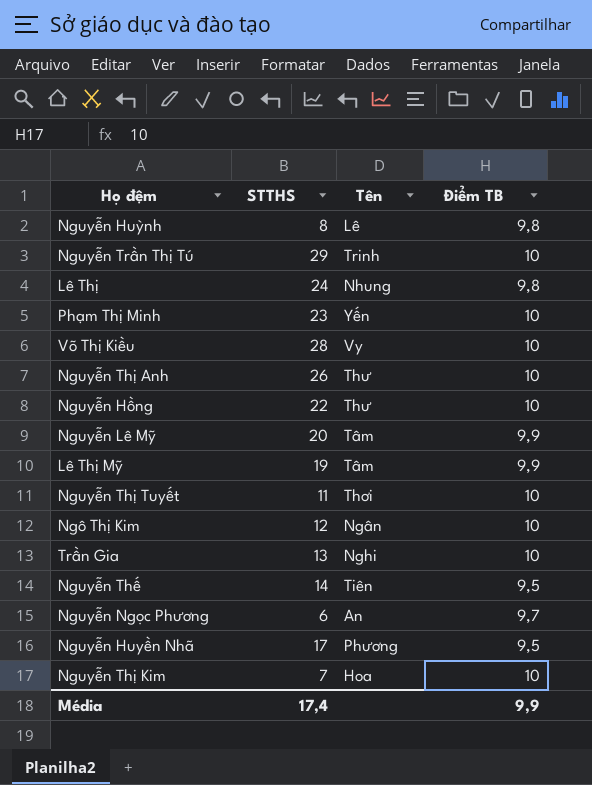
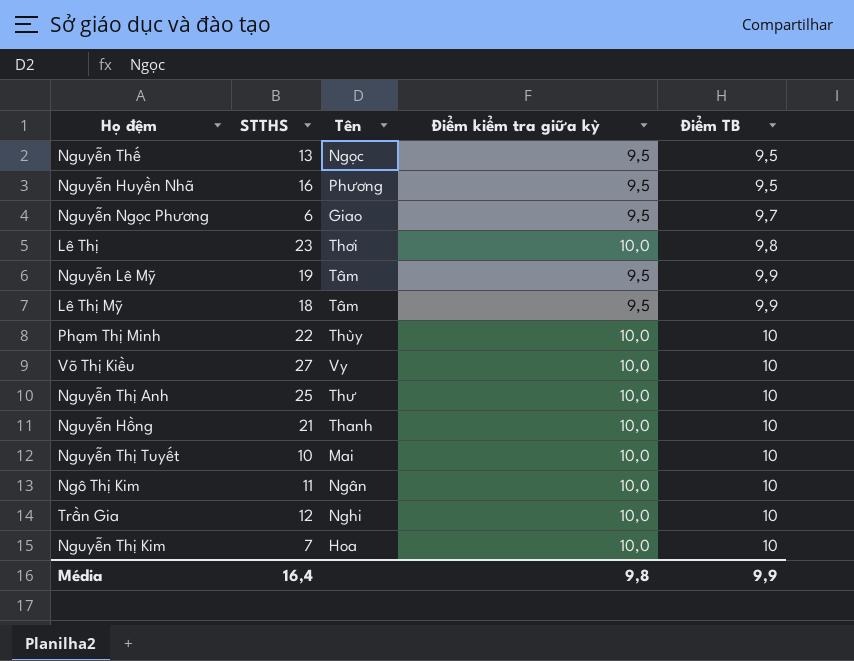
row order: none -> Điểm TB ascending
column Điểm kiểm tra giữa kỳ | position: none -> 4
row Nguyễn Huỳnh: 8 | Lê | 9,8 -> none
row Nguyễn Trần Thị Tú: 29 | Trinh | 10 -> none
Nguyễn Thế | STTHS: 14 -> 13
Nguyễn Thế | Tên: Tiên -> Ngọc
Nguyễn Huyền Nhã | STTHS: 17 -> 16
Nguyễn Ngọc Phương | Tên: An -> Giao
Lê Thị | STTHS: 24 -> 23
Lê Thị | Tên: Nhung -> Thơi
Nguyễn Lê Mỹ | STTHS: 20 -> 19
Lê Thị Mỹ | STTHS: 19 -> 18
Phạm Thị Minh | STTHS: 23 -> 22
Phạm Thị Minh | Tên: Yến -> Thùy
Võ Thị Kiều | STTHS: 28 -> 27
Nguyễn Thị Anh | STTHS: 26 -> 25
Nguyễn Hồng | STTHS: 22 -> 21
Nguyễn Hồng | Tên: Thư -> Thanh
Nguyễn Thị Tuyết | STTHS: 11 -> 10
Nguyễn Thị Tuyết | Tên: Thơi -> Mai
Ngô Thị Kim | STTHS: 12 -> 11
Trần Gia | STTHS: 13 -> 12
Média | STTHS: 17,4 -> 16,4

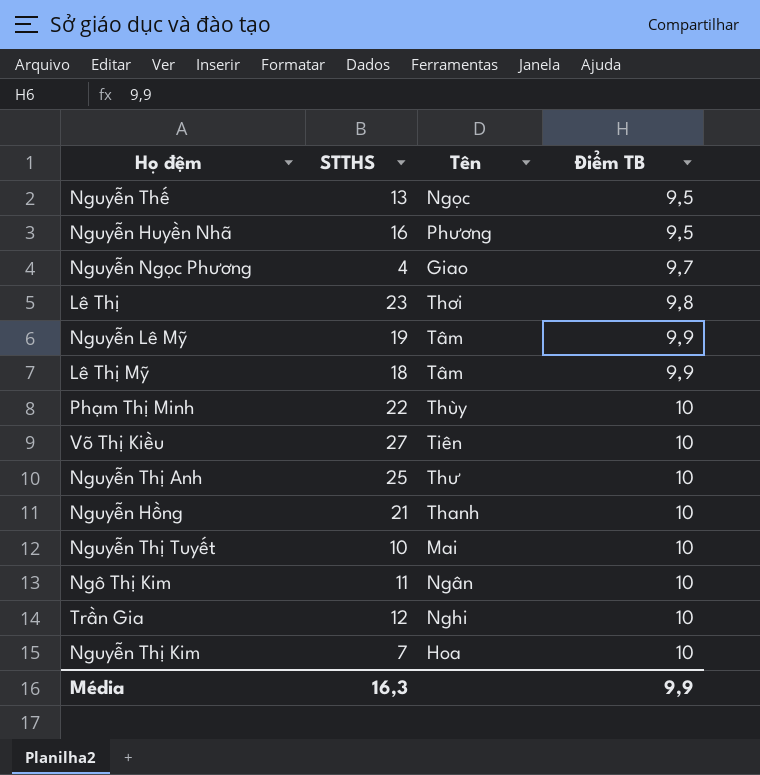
column Điểm kiểm tra giữa kỳ | position: 4 -> none
Nguyễn Ngọc Phương | STTHS: 6 -> 4
Võ Thị Kiều | Tên: Vy -> Tiên
Média | STTHS: 16,4 -> 16,3

